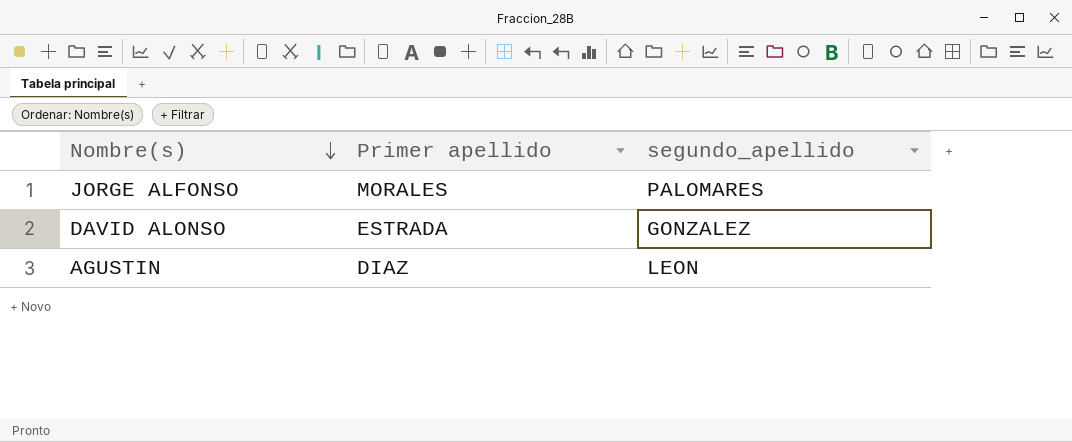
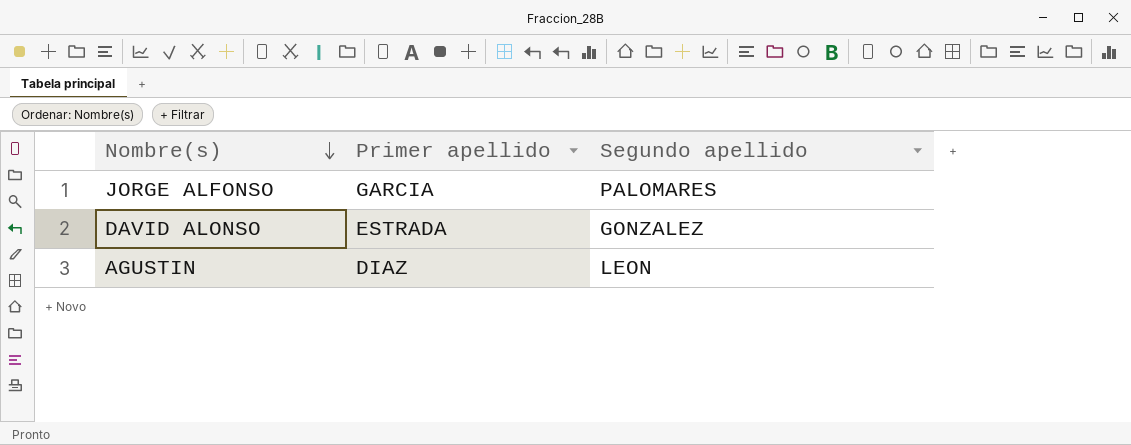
column name: segundo_apellido -> Segundo apellido
JORGE ALFONSO | Primer apellido: MORALES -> GARCIA

